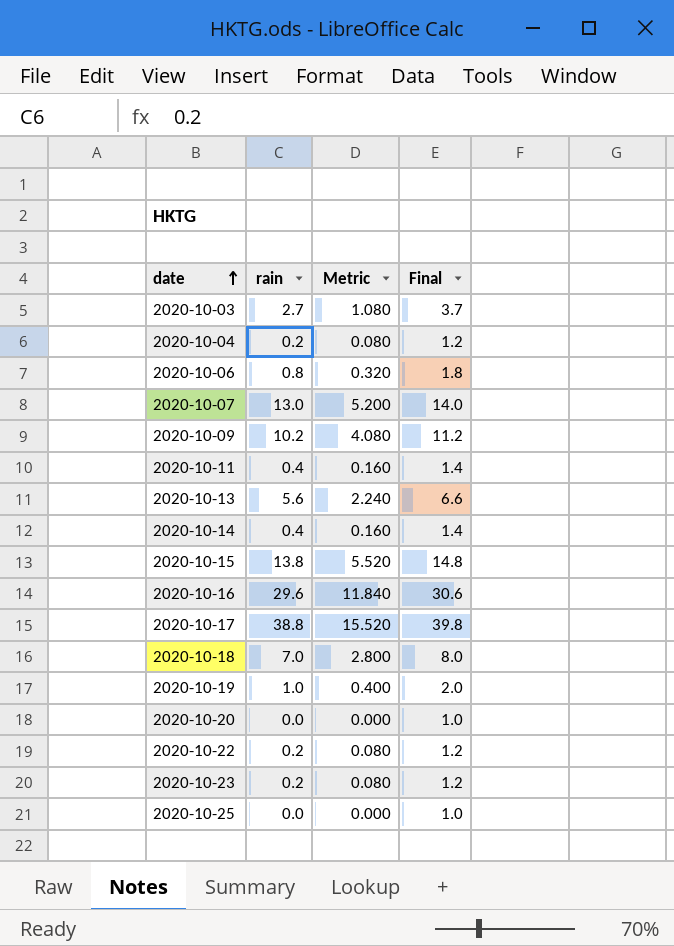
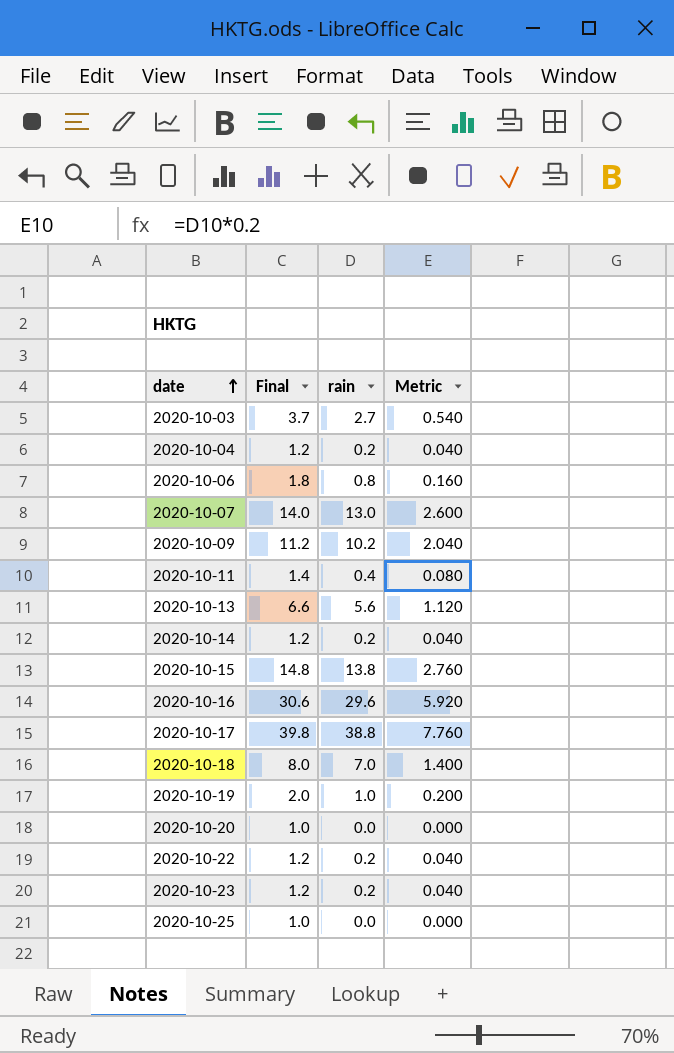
column Final | position: 4 -> 2
column Metric | formula: [rain] * 0.4 -> [rain] * 0.2
2020-10-14 | Final: 1.4 -> 1.2
2020-10-14 | rain: 0.4 -> 0.2

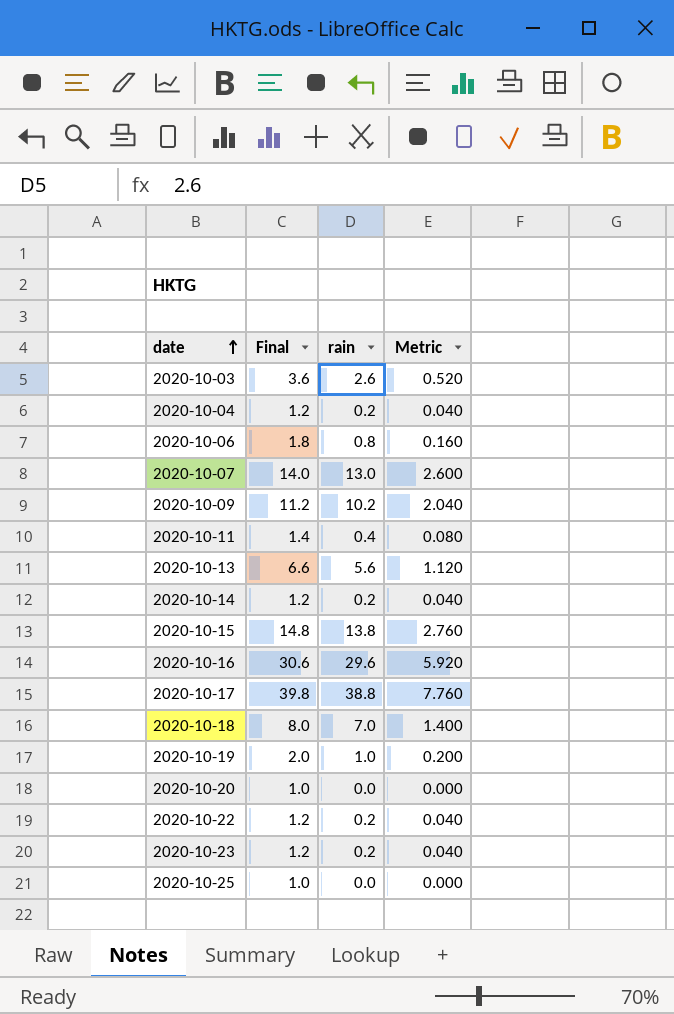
2020-10-03 | Final: 3.7 -> 3.6
2020-10-03 | rain: 2.7 -> 2.6
2020-10-03 | Metric: 0.540 -> 0.520

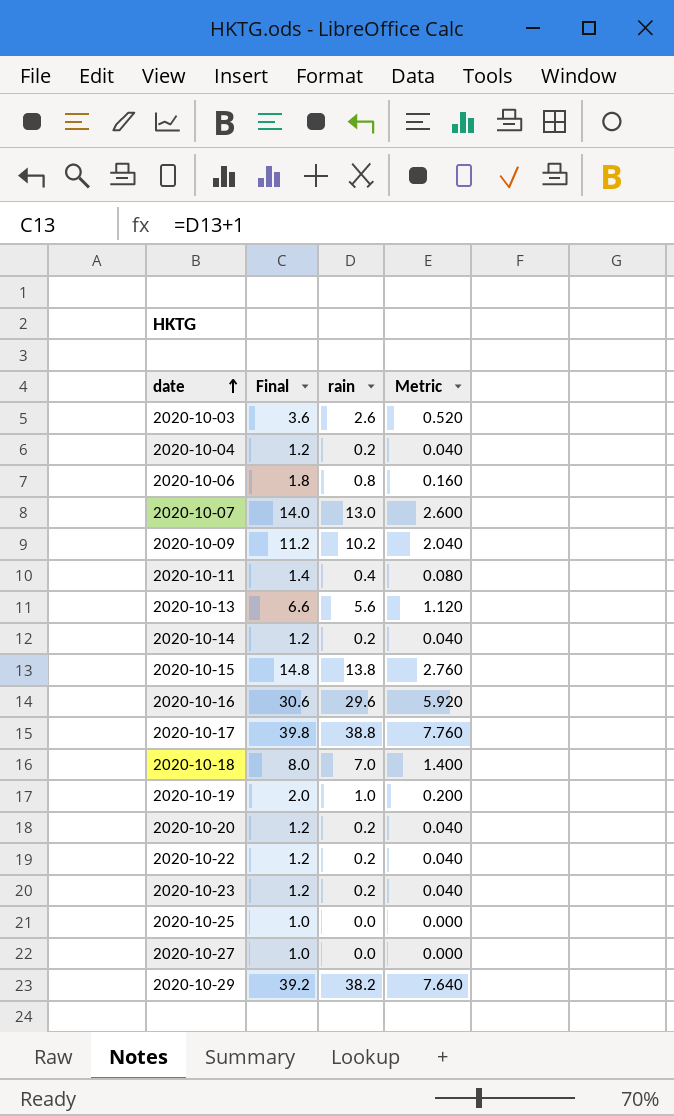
2020-10-20 | Final: 1.0 -> 1.2
2020-10-20 | rain: 0.0 -> 0.2
2020-10-20 | Metric: 0.000 -> 0.040
row 2020-10-27: none -> 1.0 | 0.0 | 0.000
row 2020-10-29: none -> 39.2 | 38.2 | 7.640

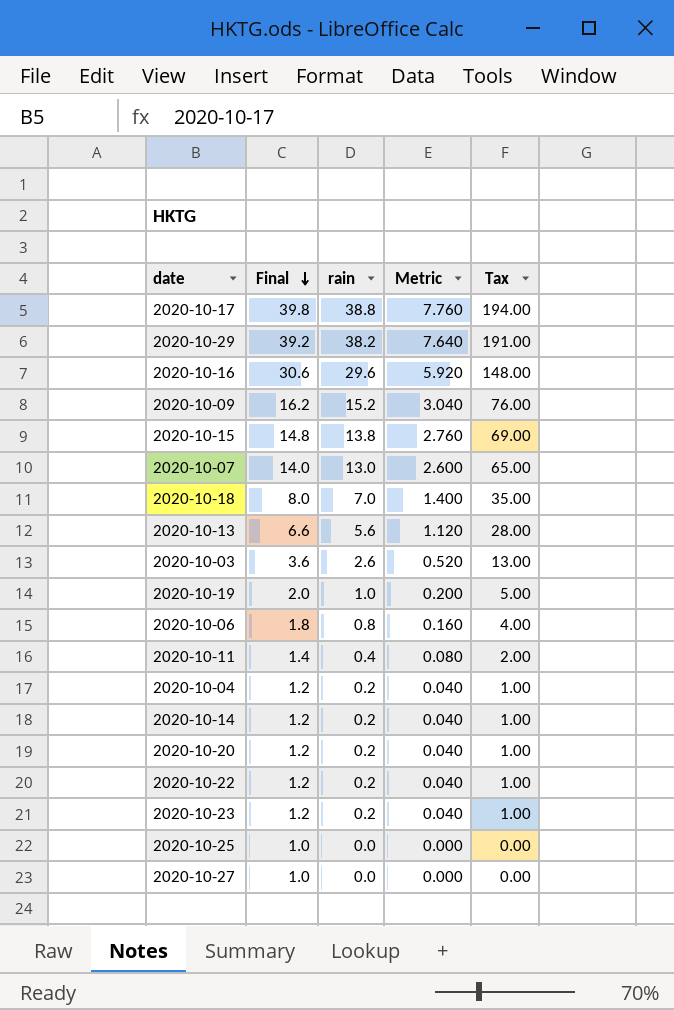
row order: date ascending -> Final descending
column Tax | formula: none -> [rain] * 5
2020-10-09 | Final: 11.2 -> 16.2
2020-10-09 | rain: 10.2 -> 15.2
2020-10-09 | Metric: 2.040 -> 3.040

